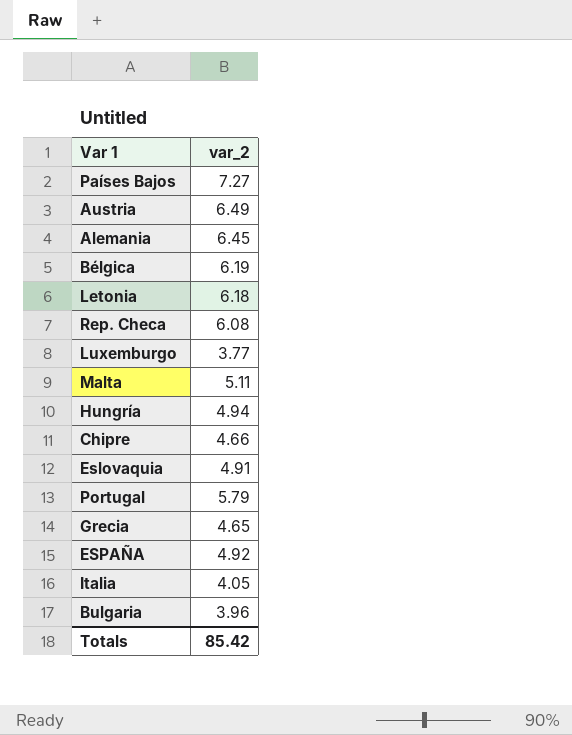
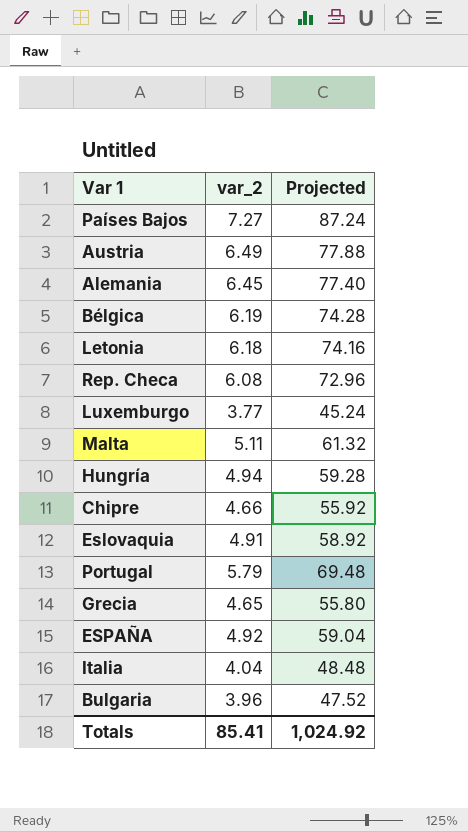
column Projected | formula: none -> [var_2] * 12
Italia | var_2: 4.05 -> 4.04
Totals | var_2: 85.42 -> 85.41

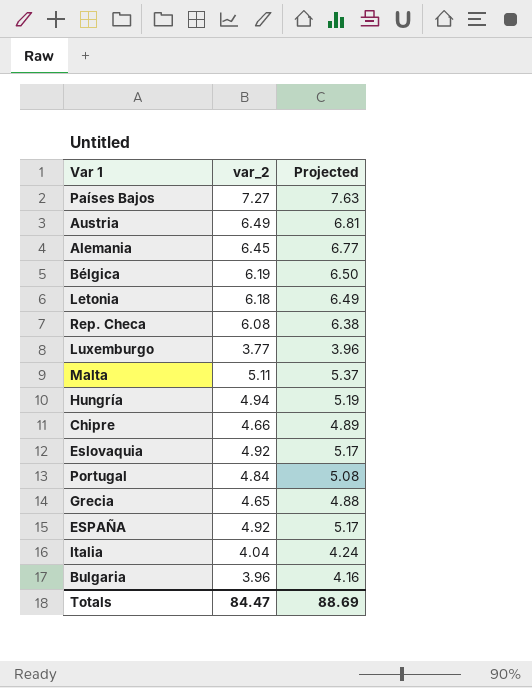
column Projected | formula: [var_2] * 12 -> [var_2] * 1.05
Eslovaquia | var_2: 4.91 -> 4.92
Portugal | var_2: 5.79 -> 4.84
Totals | var_2: 85.41 -> 84.47
Totals | Projected: 1,024.92 -> 88.69

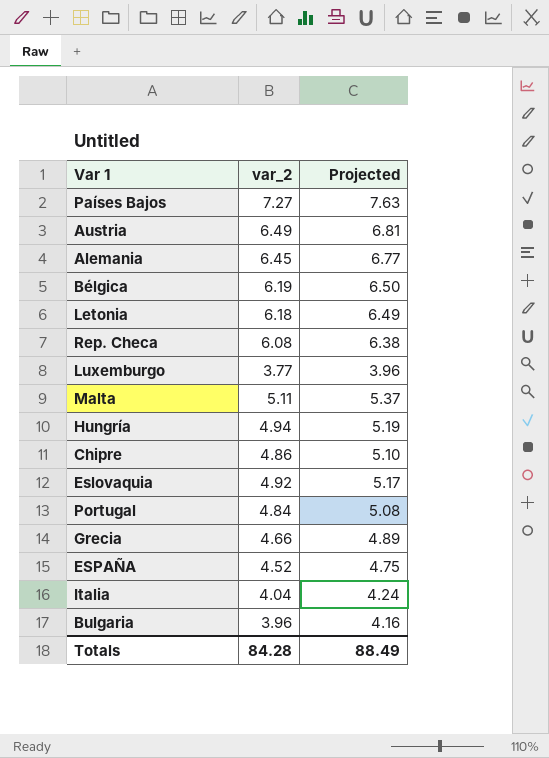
Chipre | var_2: 4.66 -> 4.86
Chipre | Projected: 4.89 -> 5.10
Grecia | var_2: 4.65 -> 4.66
Grecia | Projected: 4.88 -> 4.89
ESPAÑA | var_2: 4.92 -> 4.52
ESPAÑA | Projected: 5.17 -> 4.75
Totals | var_2: 84.47 -> 84.28
Totals | Projected: 88.69 -> 88.49

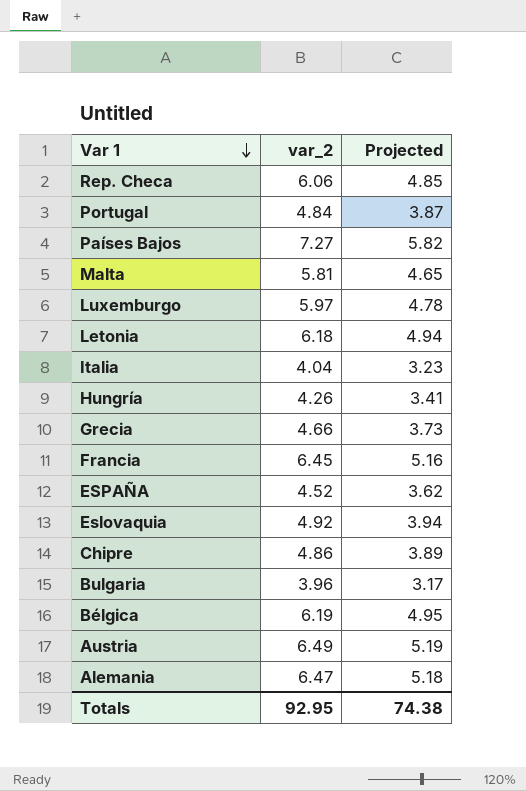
row order: none -> Var 1 descending
column Projected | formula: [var_2] * 1.05 -> [var_2] * 0.8
Rep. Checa | var_2: 6.08 -> 6.06
Malta | var_2: 5.11 -> 5.81
Luxemburgo | var_2: 3.77 -> 5.97
Hungría | var_2: 4.94 -> 4.26
row Francia: none -> 6.45 | 5.16
Alemania | var_2: 6.45 -> 6.47
Totals | var_2: 84.28 -> 92.95
Totals | Projected: 88.49 -> 74.38

